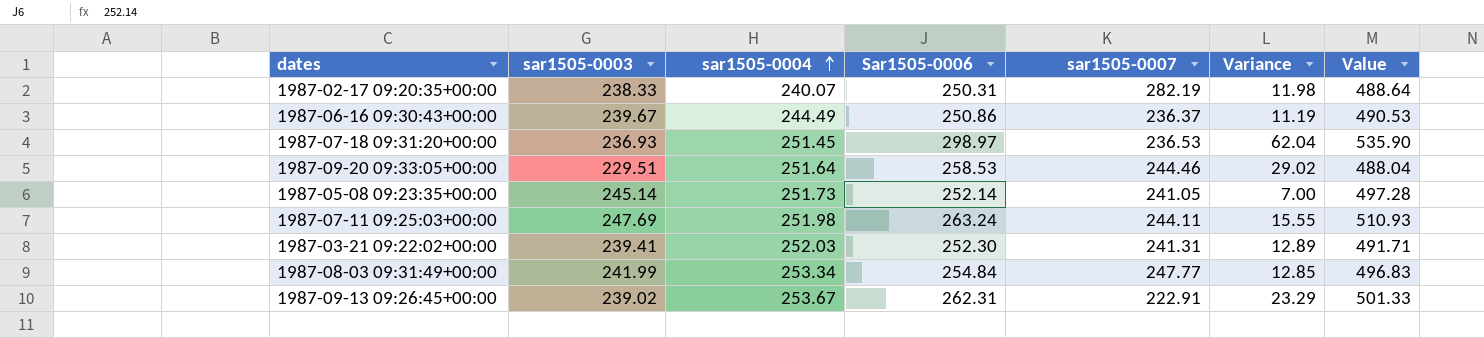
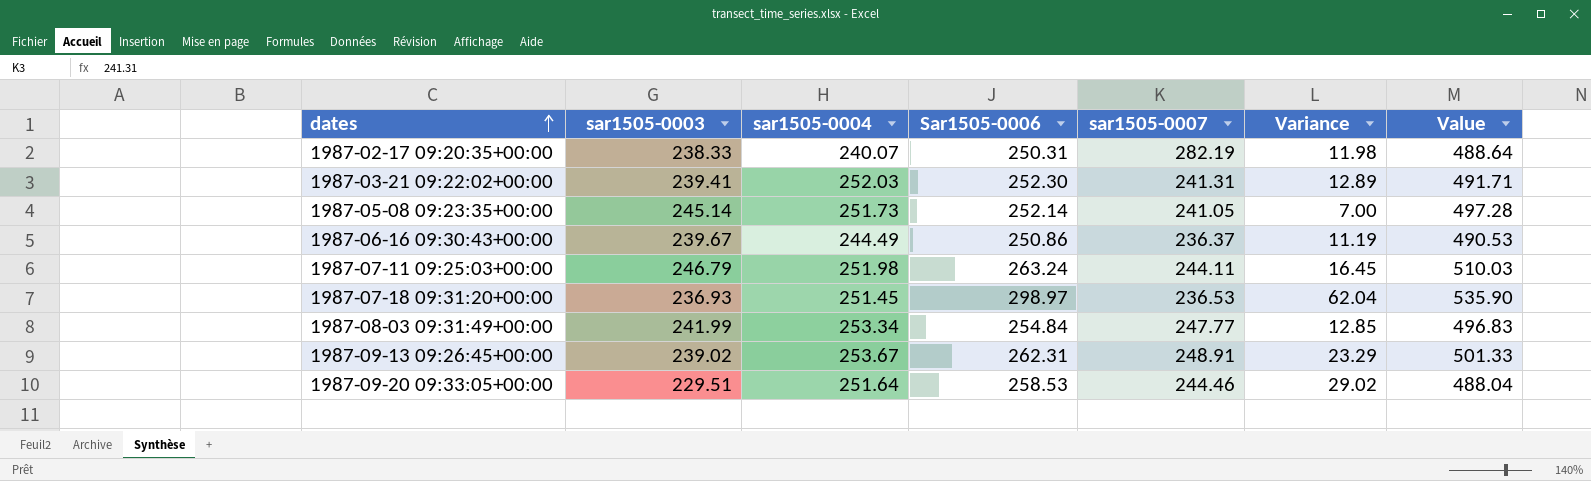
row order: sar1505-0004 ascending -> dates ascending
1987-07-11 09:25:03+00:00 | sar1505-0003: 247.69 -> 246.79
1987-07-11 09:25:03+00:00 | Variance: 15.55 -> 16.45
1987-07-11 09:25:03+00:00 | Value: 510.93 -> 510.03
1987-09-13 09:26:45+00:00 | sar1505-0007: 222.91 -> 248.91

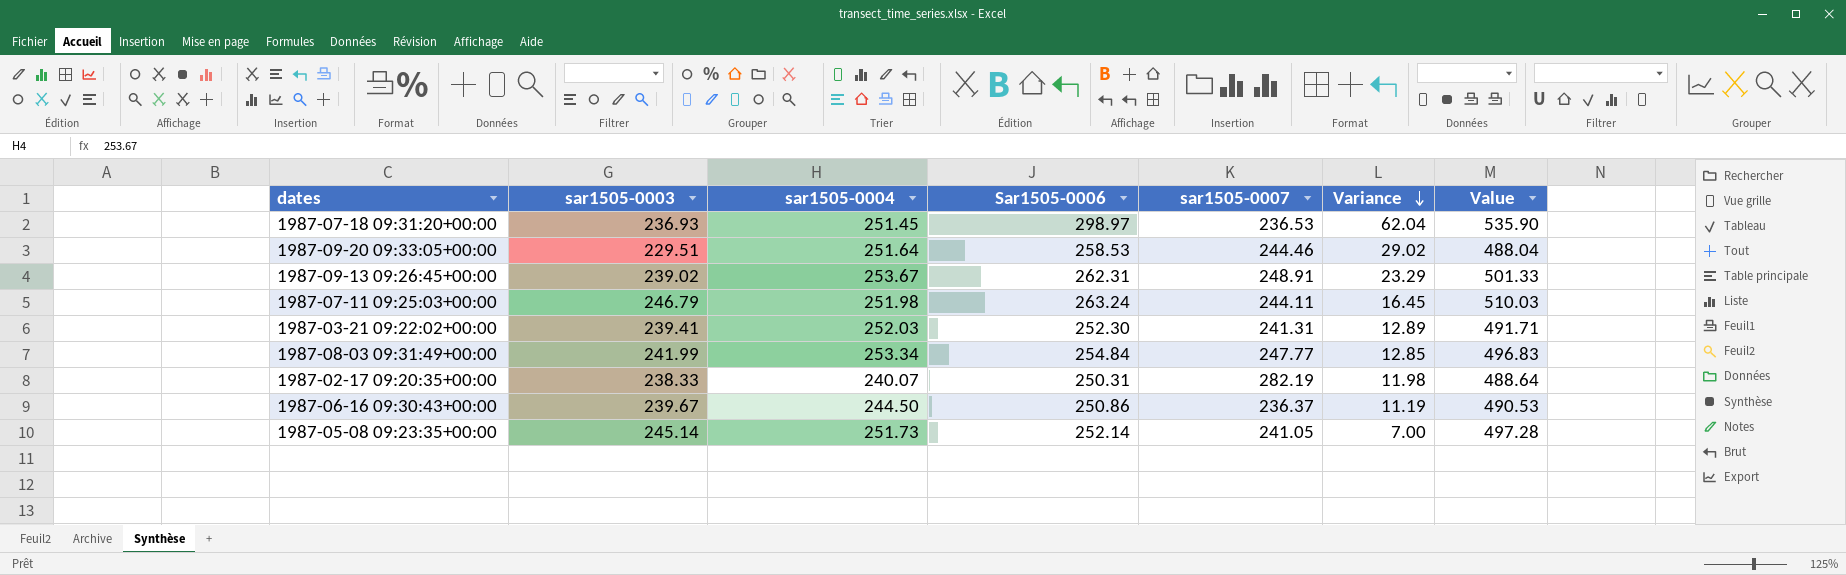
row order: dates ascending -> Variance descending
1987-06-16 09:30:43+00:00 | sar1505-0004: 244.49 -> 244.50

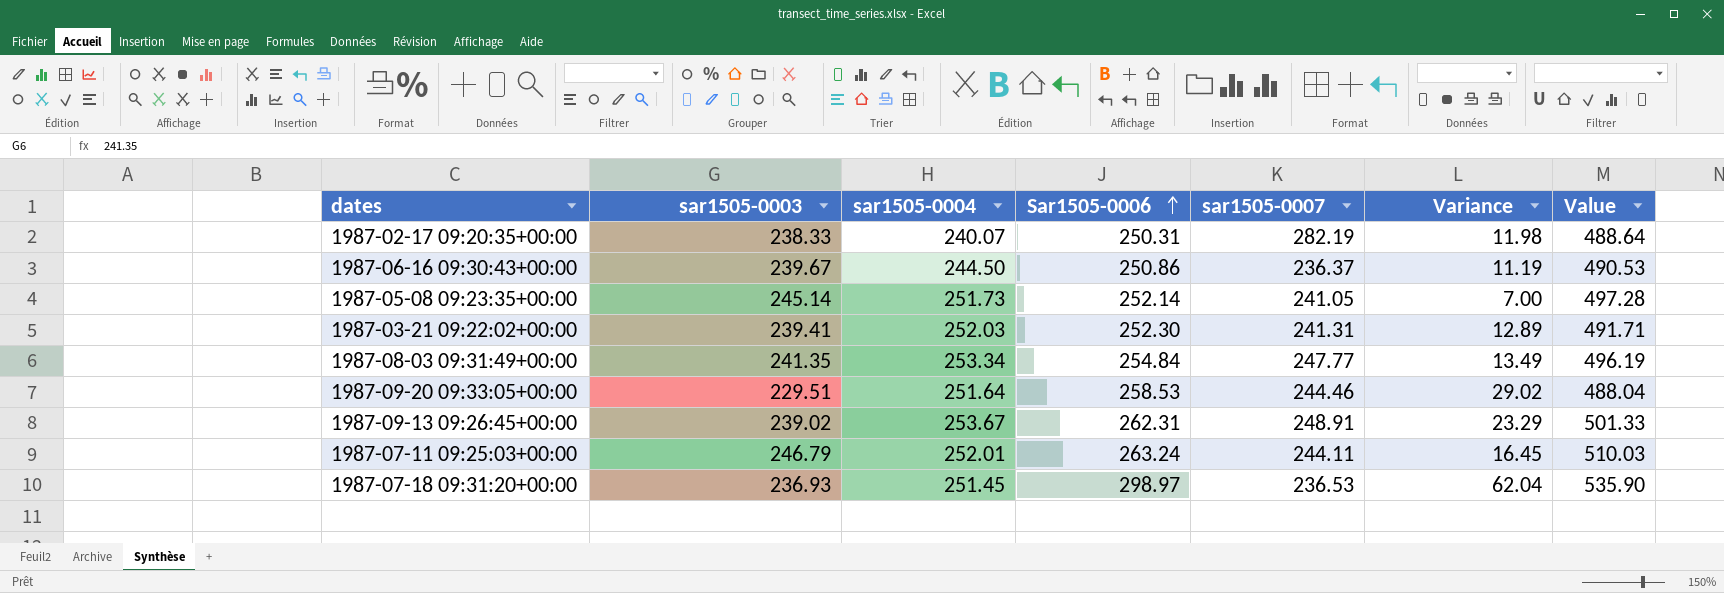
row order: Variance descending -> Sar1505-0006 ascending
1987-08-03 09:31:49+00:00 | sar1505-0003: 241.99 -> 241.35
1987-08-03 09:31:49+00:00 | Variance: 12.85 -> 13.49
1987-08-03 09:31:49+00:00 | Value: 496.83 -> 496.19
1987-07-11 09:25:03+00:00 | sar1505-0004: 251.98 -> 252.01

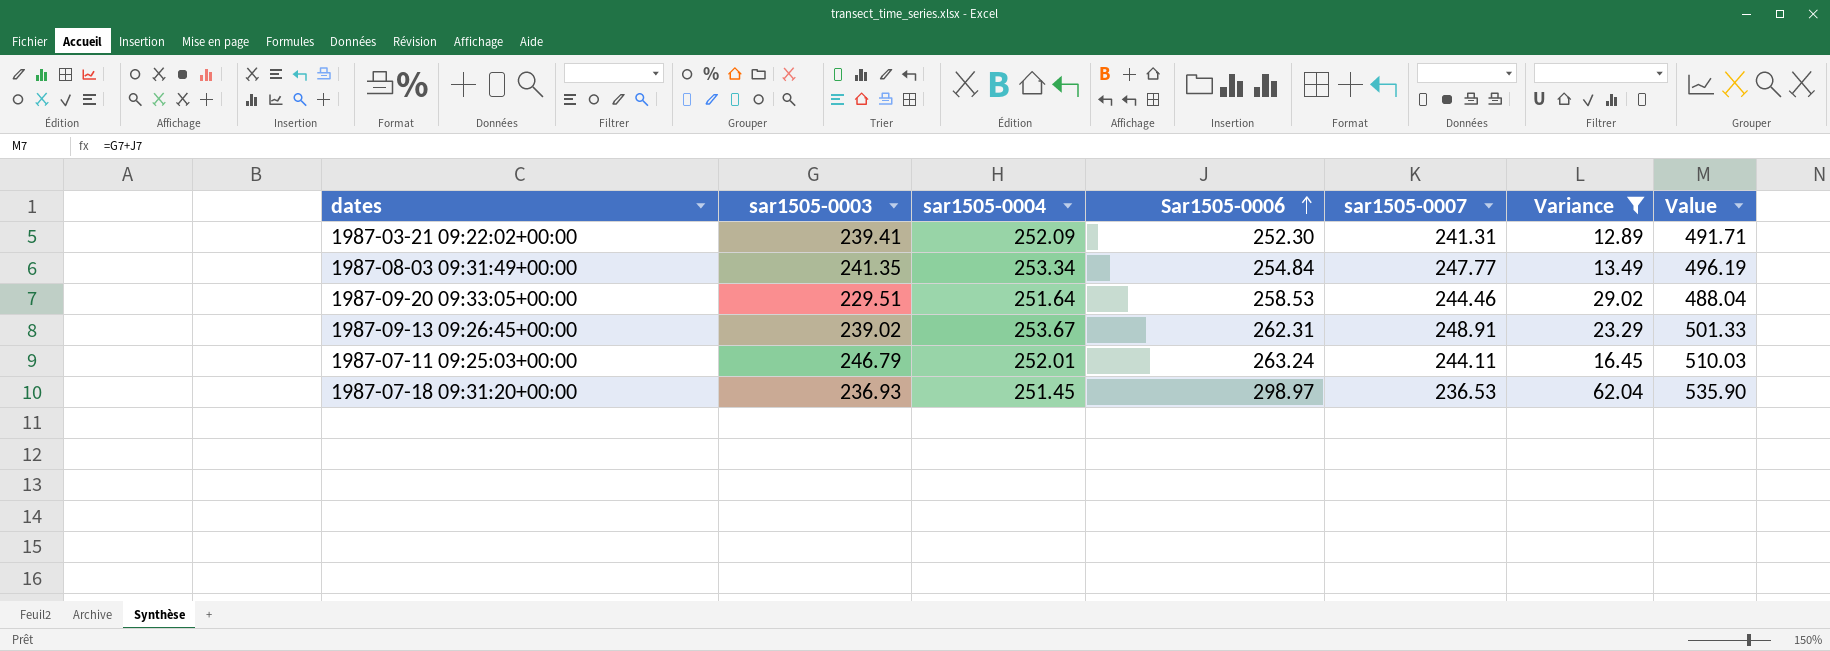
filter: none -> Variance >= 12.89
1987-03-21 09:22:02+00:00 | sar1505-0004: 252.03 -> 252.09

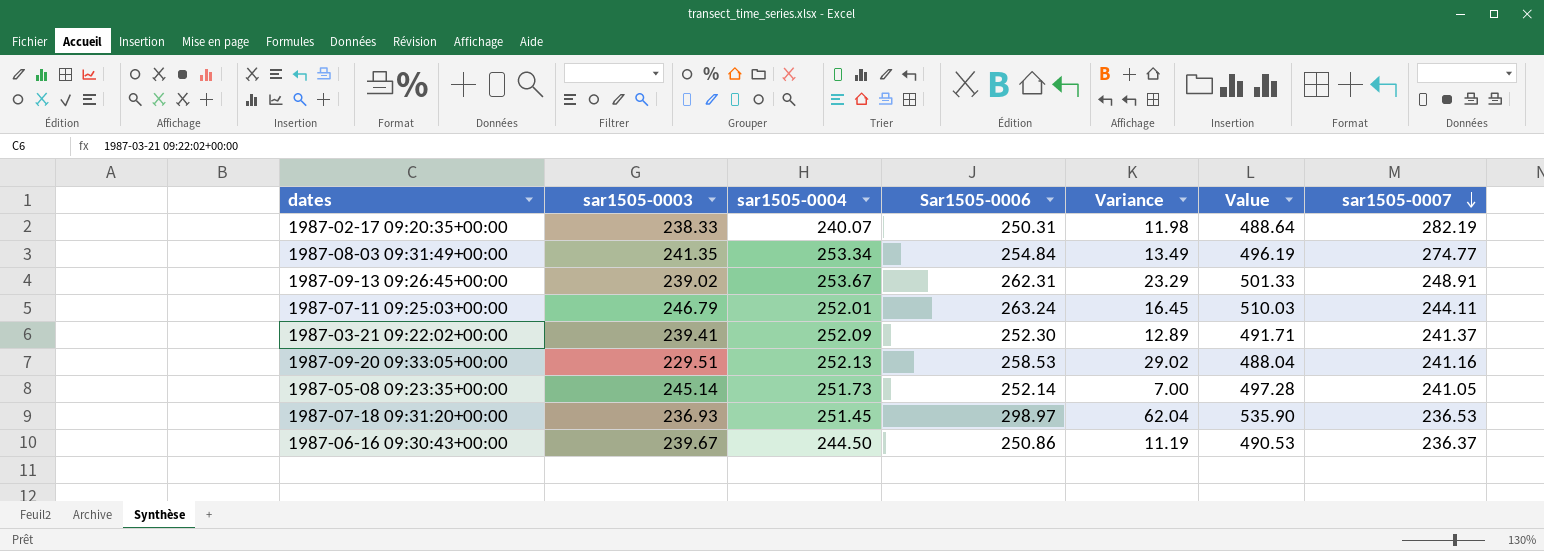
filter: Variance >= 12.89 -> none
row order: Sar1505-0006 ascending -> sar1505-0007 descending
column sar1505-0007 | position: 5 -> 7
1987-08-03 09:31:49+00:00 | sar1505-0007: 247.77 -> 274.77
1987-03-21 09:22:02+00:00 | sar1505-0007: 241.31 -> 241.37
1987-09-20 09:33:05+00:00 | sar1505-0004: 251.64 -> 252.13
1987-09-20 09:33:05+00:00 | sar1505-0007: 244.46 -> 241.16

